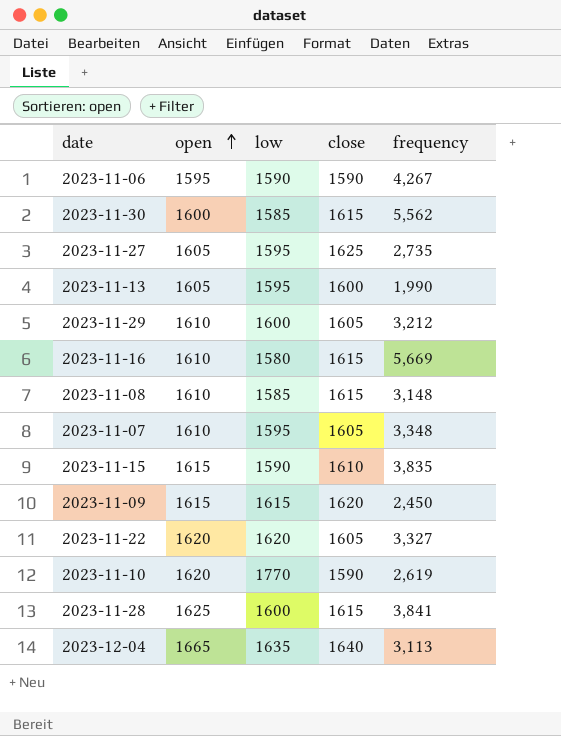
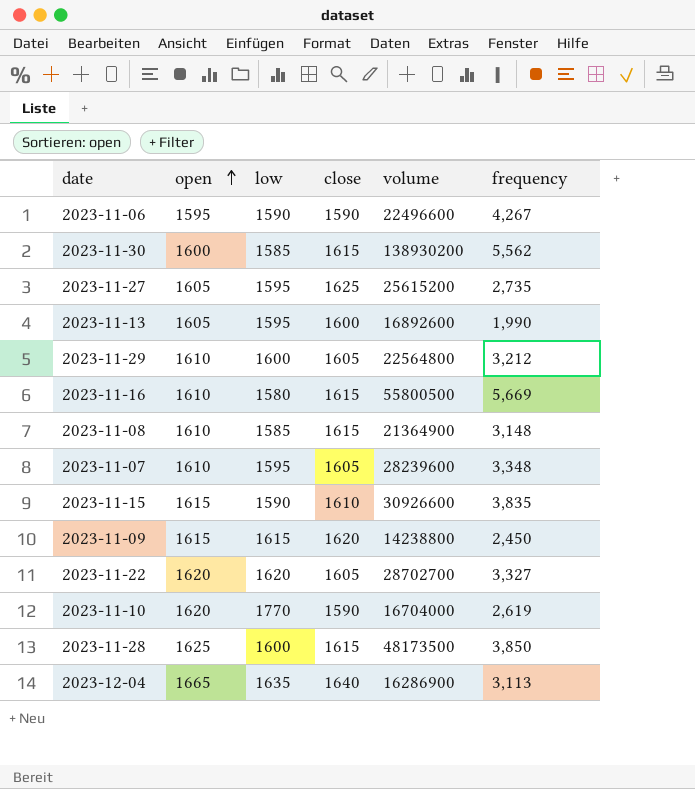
column volume | position: none -> 5
2023-11-28 | frequency: 3,841 -> 3,850

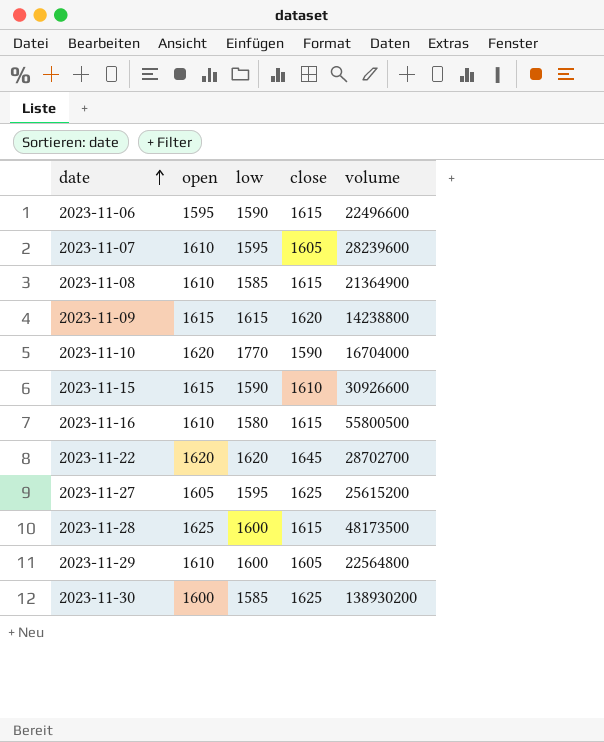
row order: open ascending -> date ascending
column frequency | position: 6 -> none
row 2023-11-13: 1605 | 1595 | 1600 | 16892600 | 1,990 -> none
row 2023-12-04: 1665 | 1635 | 1640 | 16286900 | 3,113 -> none
2023-11-06 | close: 1590 -> 1615
2023-11-22 | close: 1605 -> 1645
2023-11-30 | close: 1615 -> 1625

